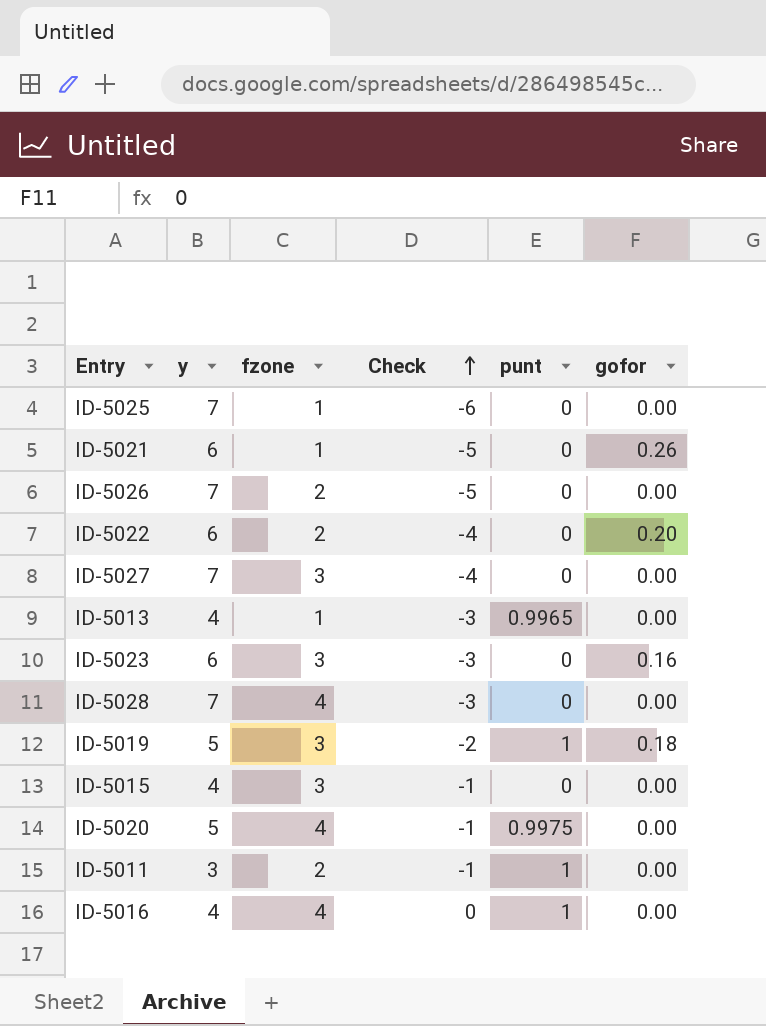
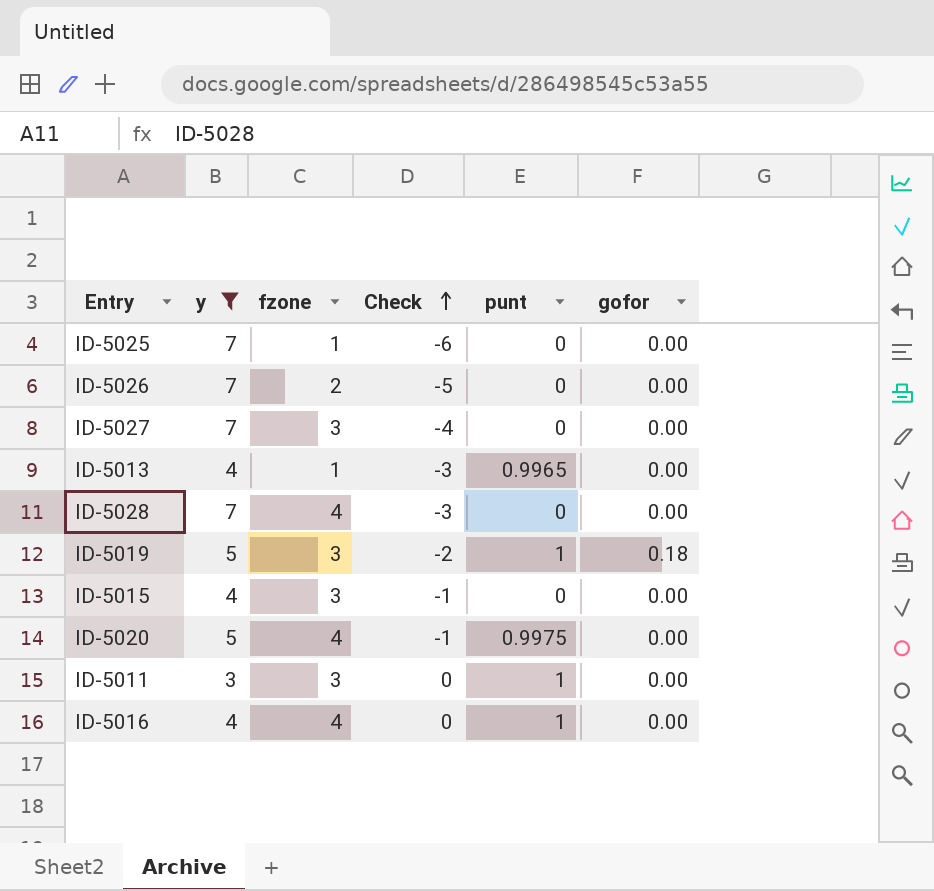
filter: none -> y != 6
ID-5011 | fzone: 2 -> 3
ID-5011 | Check: -1 -> 0

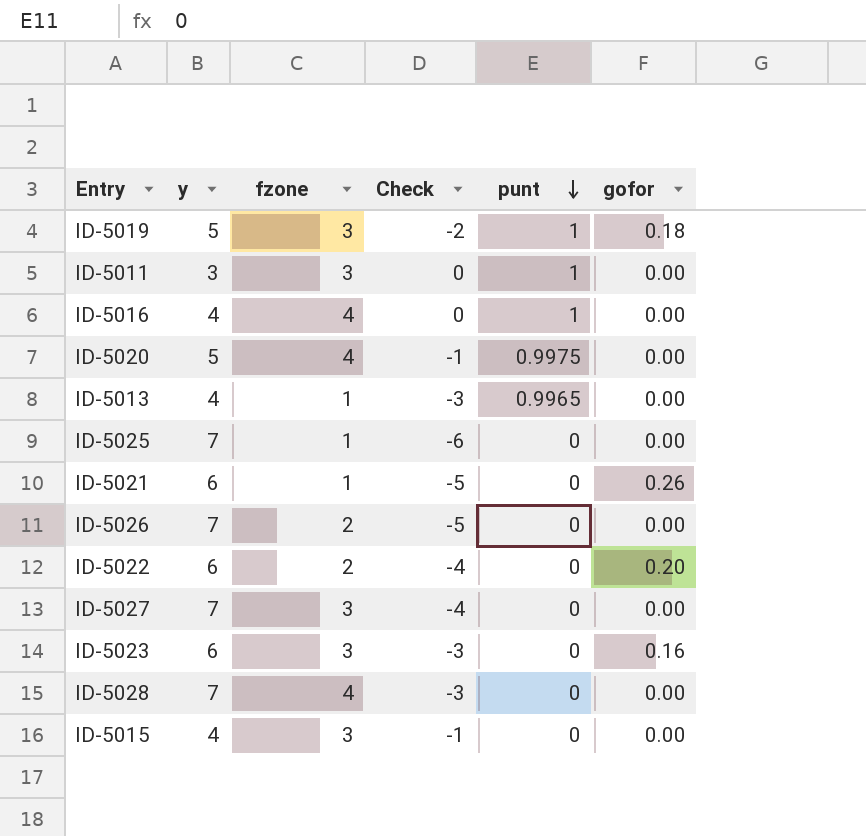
filter: y != 6 -> none
row order: Check ascending -> punt descending

